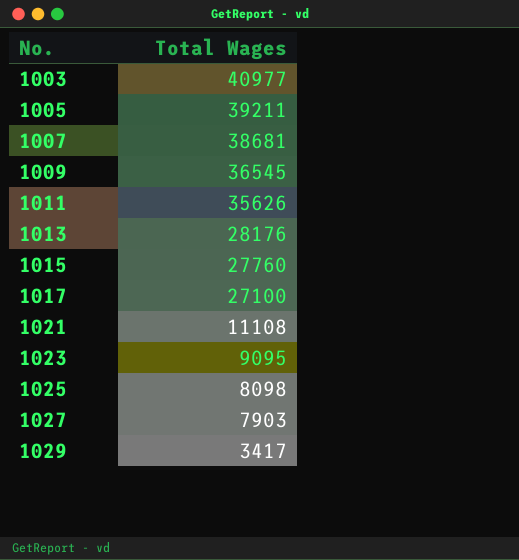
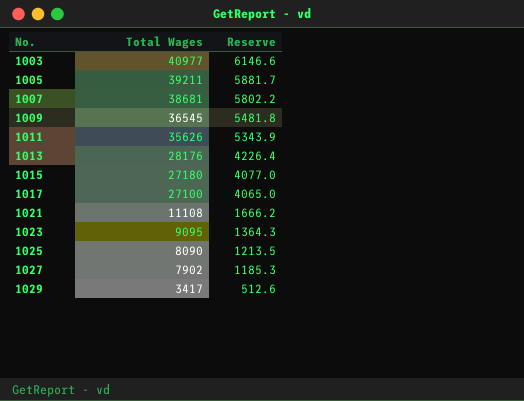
column Reserve | formula: none -> [Total Wages] * 0.15
1015 | Total Wages: 27760 -> 27180
1025 | Total Wages: 8098 -> 8090
1027 | Total Wages: 7903 -> 7902

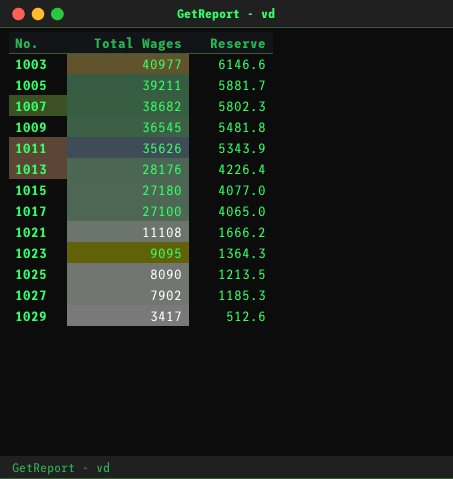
1007 | Total Wages: 38681 -> 38682
1007 | Reserve: 5802.2 -> 5802.3

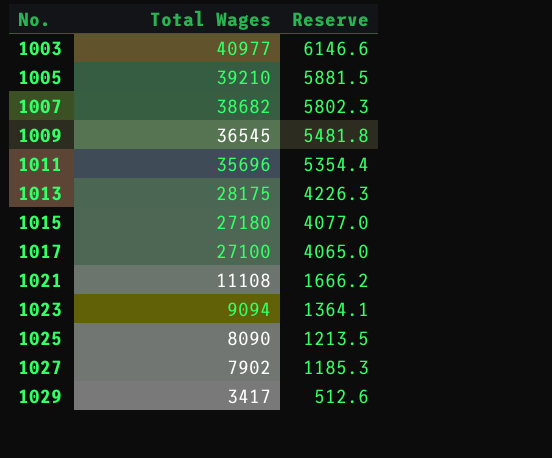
1005 | Total Wages: 39211 -> 39210
1005 | Reserve: 5881.7 -> 5881.5
1011 | Total Wages: 35626 -> 35696
1011 | Reserve: 5343.9 -> 5354.4
1013 | Total Wages: 28176 -> 28175
1013 | Reserve: 4226.4 -> 4226.3
1023 | Total Wages: 9095 -> 9094
1023 | Reserve: 1364.3 -> 1364.1

